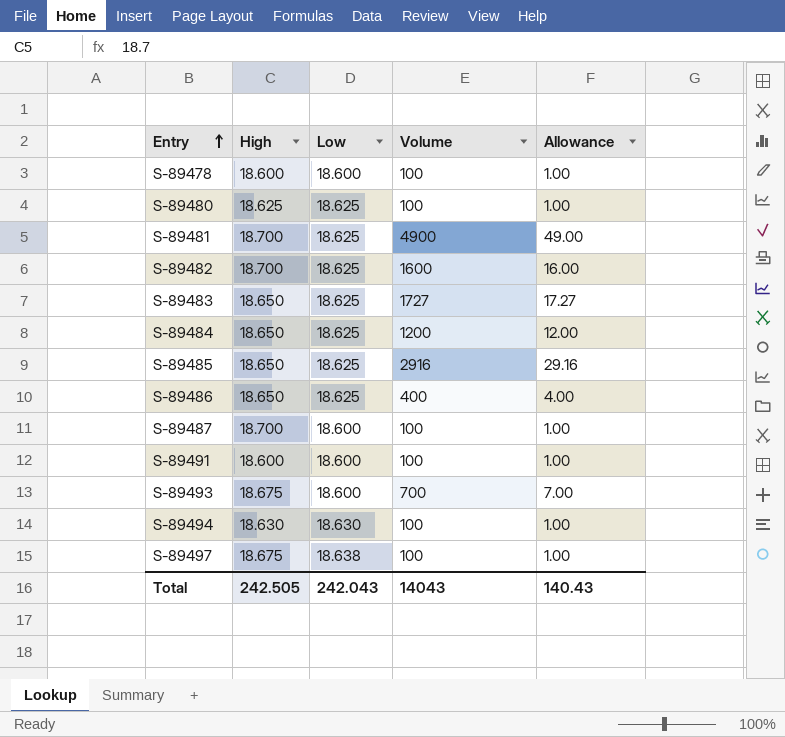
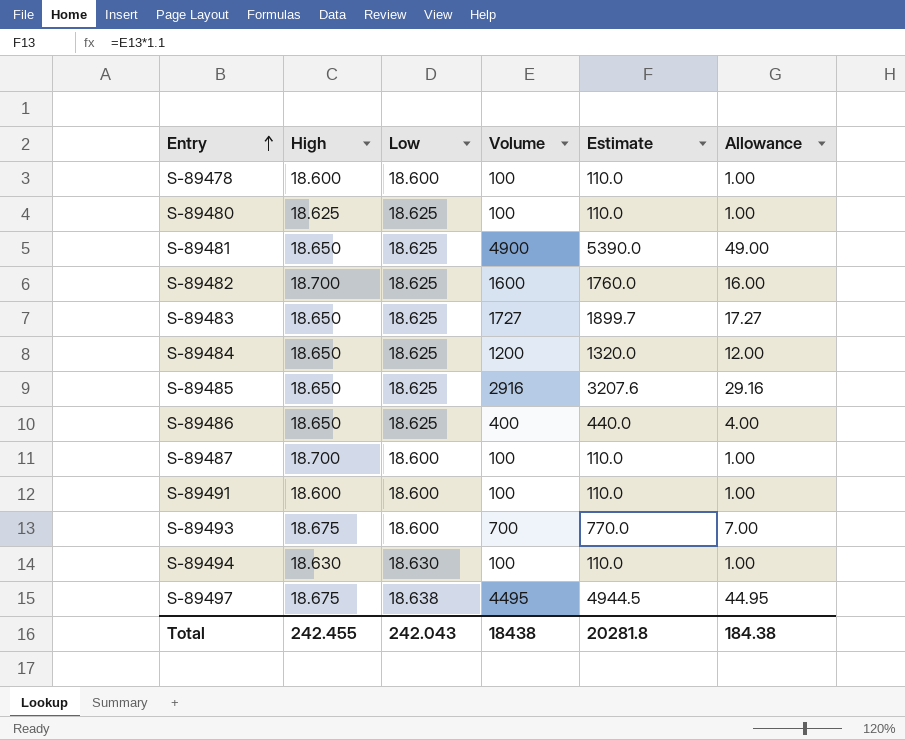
column Estimate | formula: none -> [Volume] * 1.1
S-89481 | High: 18.700 -> 18.650
S-89497 | Volume: 100 -> 4495
S-89497 | Allowance: 1.00 -> 44.95
Total | High: 242.505 -> 242.455
Total | Volume: 14043 -> 18438
Total | Allowance: 140.43 -> 184.38

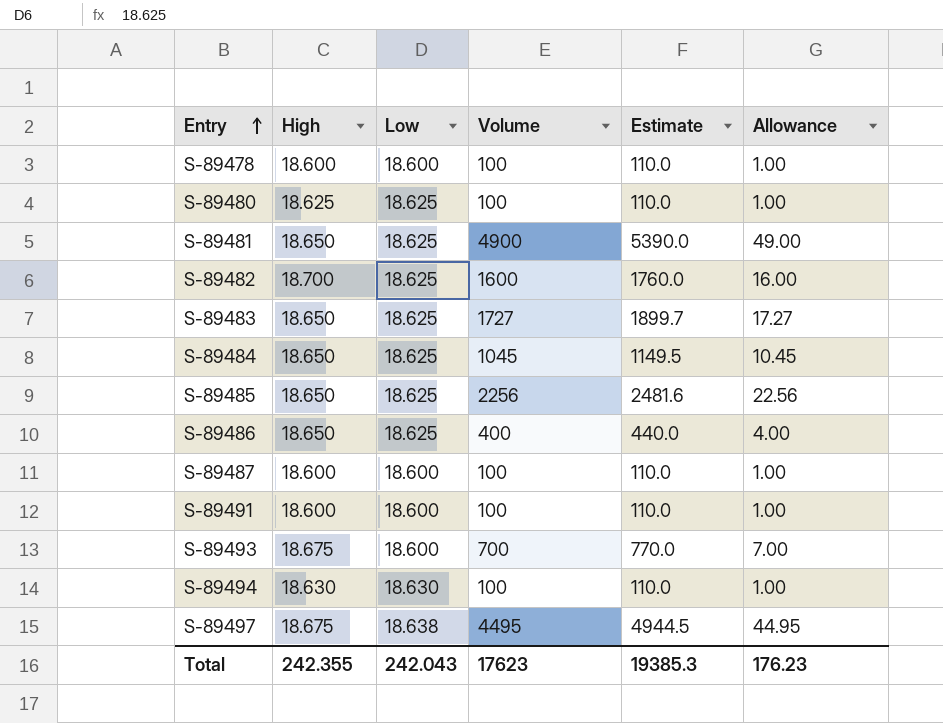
S-89484 | Volume: 1200 -> 1045
S-89484 | Estimate: 1320.0 -> 1149.5
S-89484 | Allowance: 12.00 -> 10.45
S-89485 | Volume: 2916 -> 2256
S-89485 | Estimate: 3207.6 -> 2481.6
S-89485 | Allowance: 29.16 -> 22.56
S-89487 | High: 18.700 -> 18.600
Total | High: 242.455 -> 242.355
Total | Volume: 18438 -> 17623
Total | Estimate: 20281.8 -> 19385.3
Total | Allowance: 184.38 -> 176.23

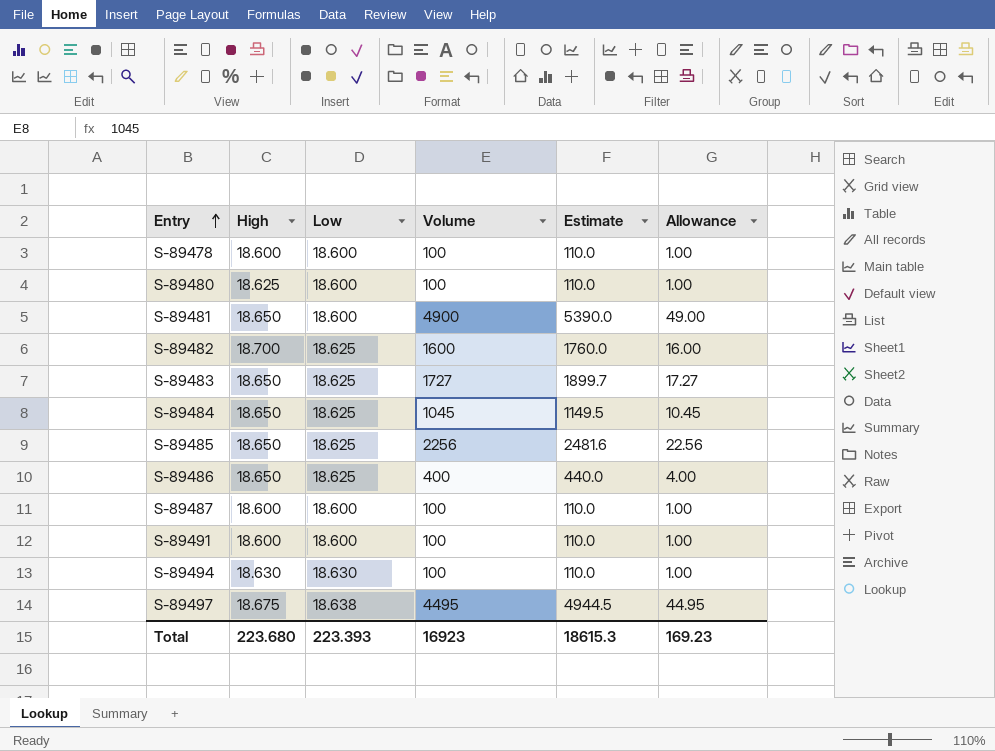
row S-89493: 18.675 | 18.600 | 700 | 770.0 | 7.00 -> none
S-89480 | Low: 18.625 -> 18.600
S-89481 | Low: 18.625 -> 18.600
Total | High: 242.355 -> 223.680
Total | Low: 242.043 -> 223.393
Total | Volume: 17623 -> 16923
Total | Estimate: 19385.3 -> 18615.3
Total | Allowance: 176.23 -> 169.23

